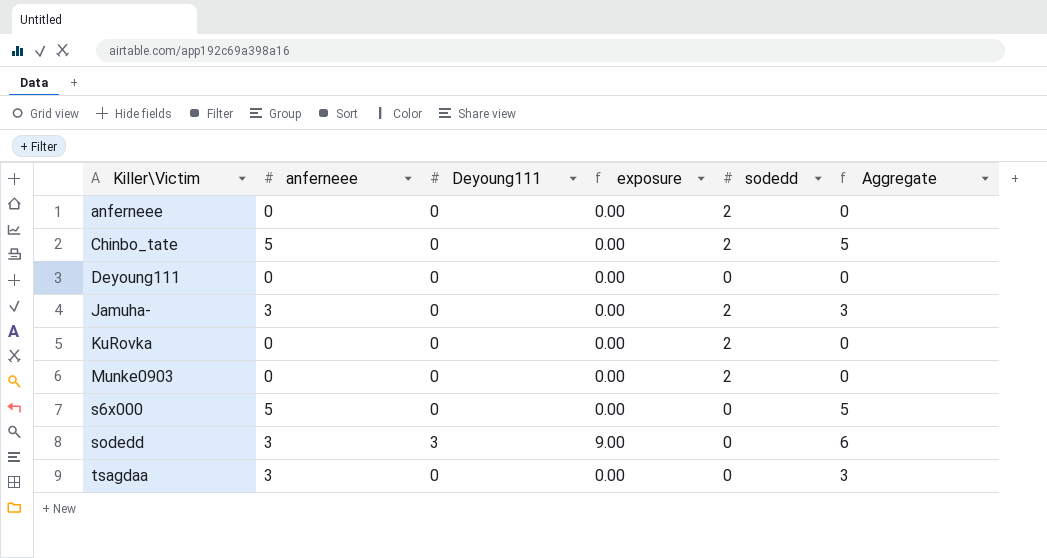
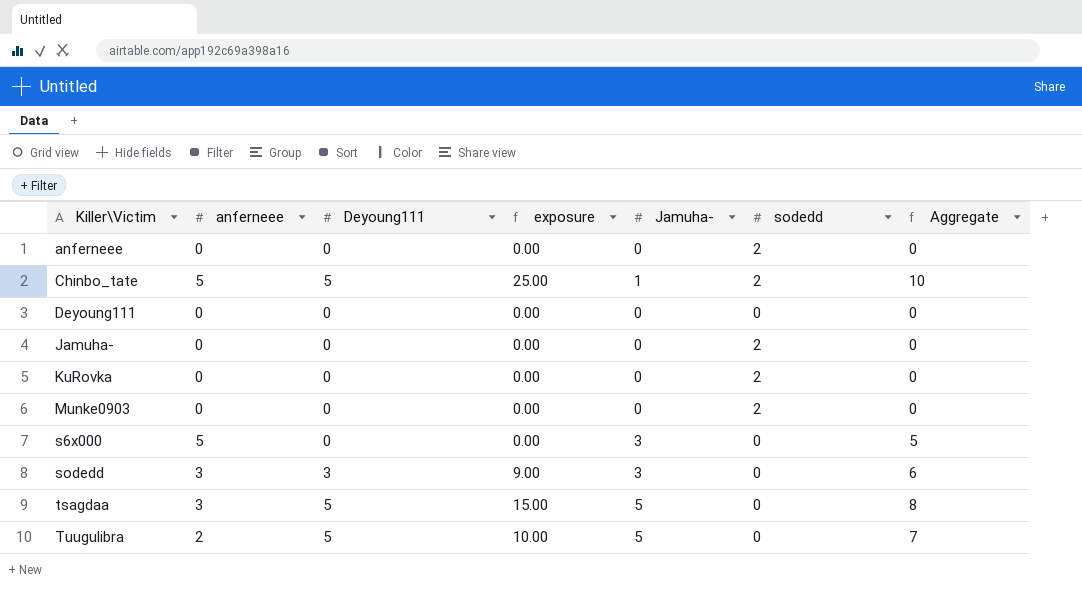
column Jamuha- | position: none -> 5
Chinbo_tate | Deyoung111: 0 -> 5
Chinbo_tate | exposure: 0.00 -> 25.00
Chinbo_tate | Aggregate: 5 -> 10
Jamuha- | anferneee: 3 -> 0
Jamuha- | Aggregate: 3 -> 0
tsagdaa | Deyoung111: 0 -> 5
tsagdaa | exposure: 0.00 -> 15.00
tsagdaa | Aggregate: 3 -> 8
row Tuugulibra: none -> 2 | 5 | 10.00 | 5 | 0 | 7

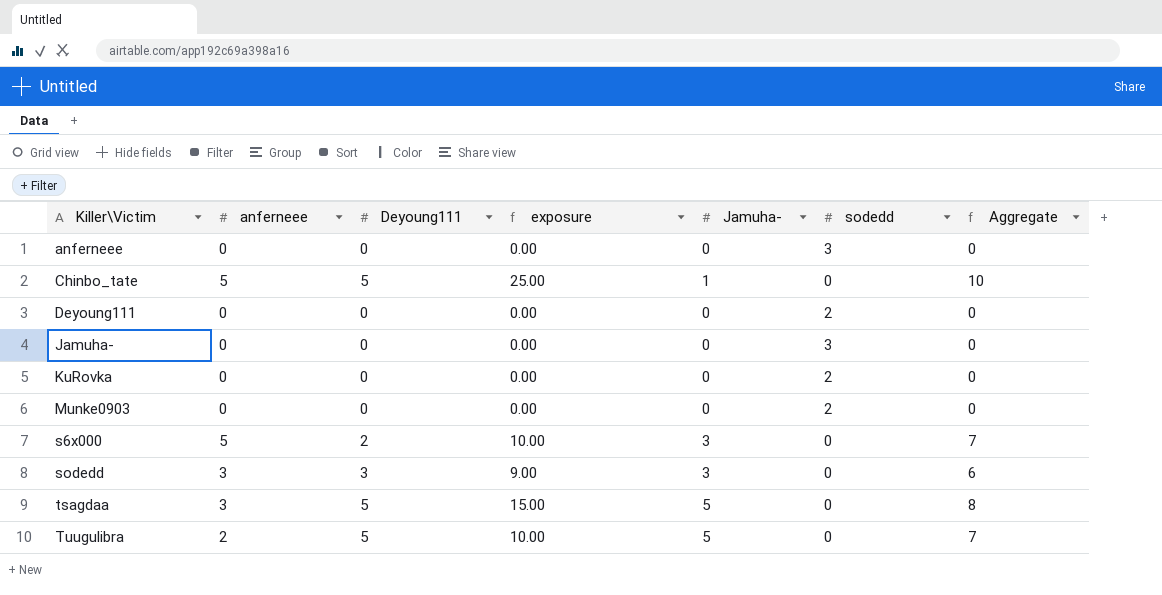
anferneee | sodedd: 2 -> 3
Chinbo_tate | sodedd: 2 -> 0
Deyoung111 | sodedd: 0 -> 2
Jamuha- | sodedd: 2 -> 3
s6x000 | Deyoung111: 0 -> 2
s6x000 | exposure: 0.00 -> 10.00
s6x000 | Aggregate: 5 -> 7

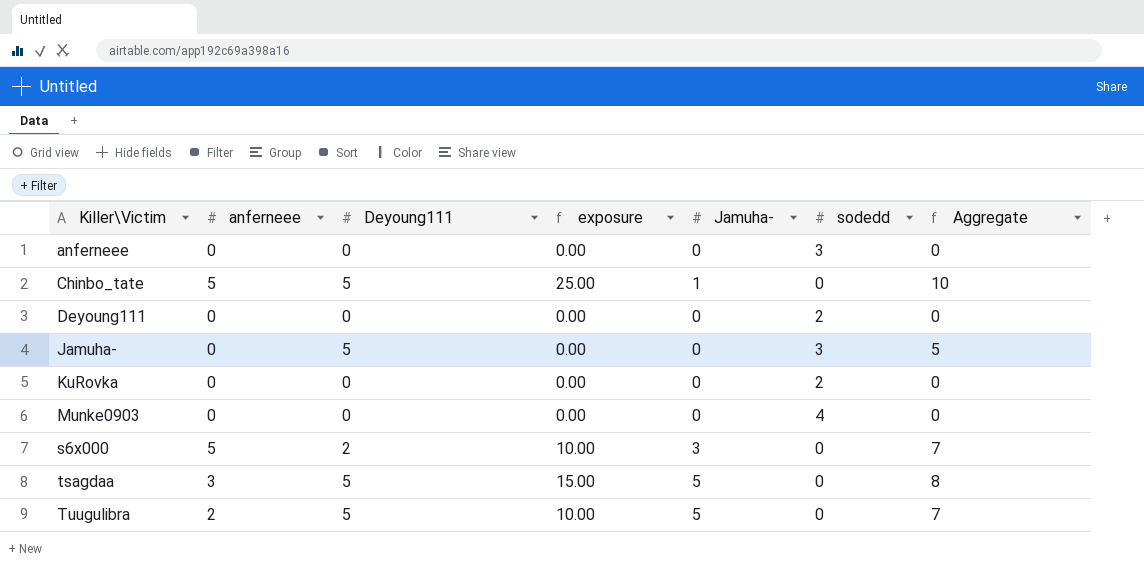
row sodedd: 3 | 3 | 9.00 | 3 | 0 | 6 -> none
Jamuha- | Deyoung111: 0 -> 5
Jamuha- | Aggregate: 0 -> 5
Munke0903 | sodedd: 2 -> 4

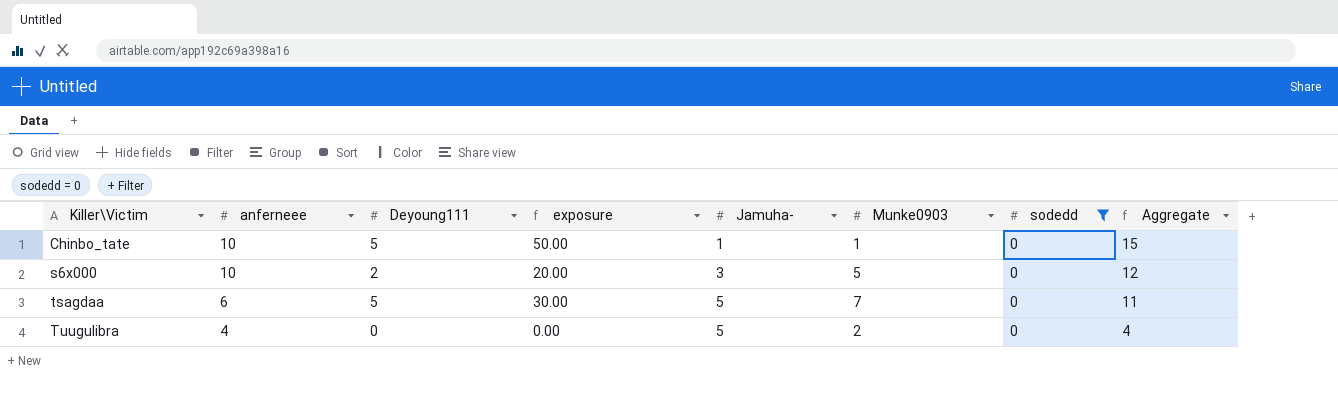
filter: none -> sodedd = 0
column Munke0903 | position: none -> 6
Chinbo_tate | anferneee: 5 -> 10
Chinbo_tate | exposure: 25.00 -> 50.00
Chinbo_tate | Aggregate: 10 -> 15
s6x000 | anferneee: 5 -> 10
s6x000 | exposure: 10.00 -> 20.00
s6x000 | Aggregate: 7 -> 12
tsagdaa | anferneee: 3 -> 6
tsagdaa | exposure: 15.00 -> 30.00
tsagdaa | Aggregate: 8 -> 11
Tuugulibra | anferneee: 2 -> 4
Tuugulibra | Deyoung111: 5 -> 0
Tuugulibra | exposure: 10.00 -> 0.00
Tuugulibra | Aggregate: 7 -> 4

